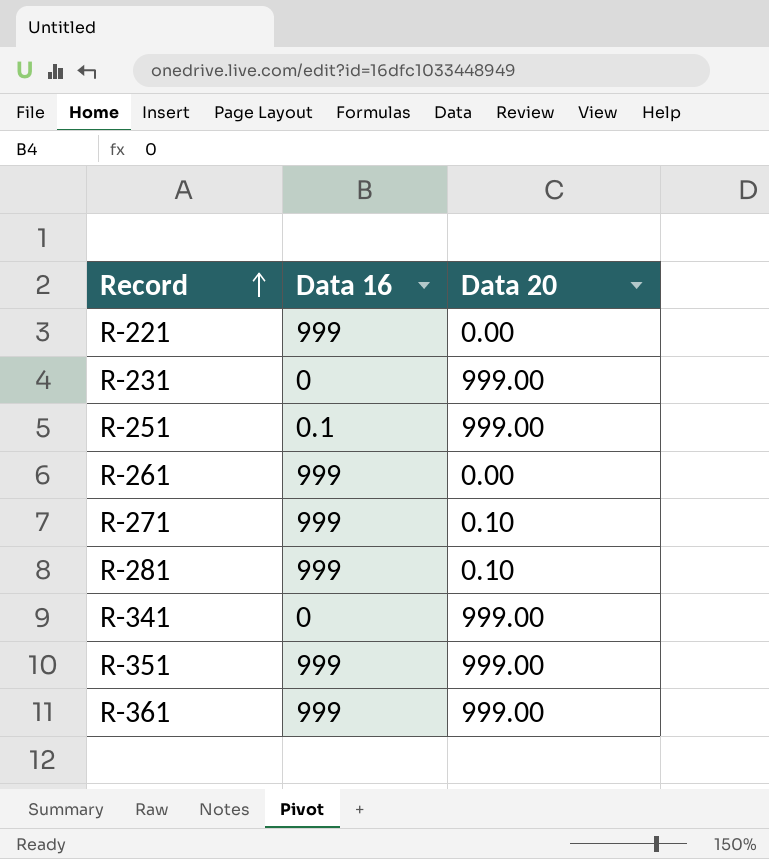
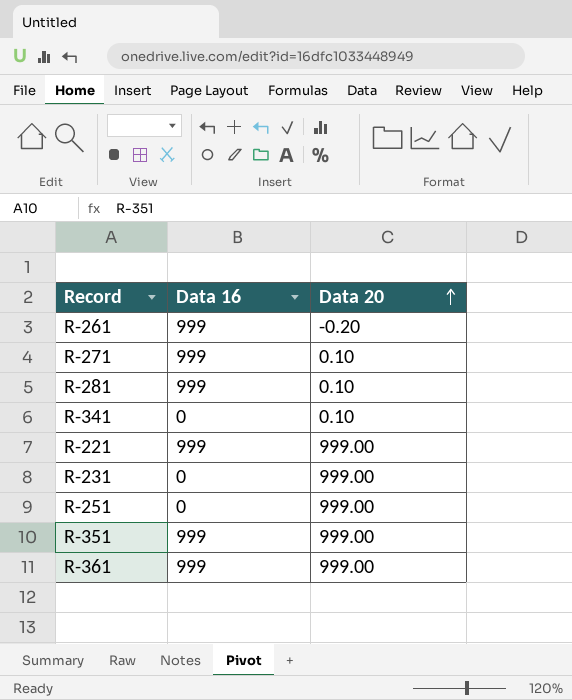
row order: Record ascending -> Data 20 ascending
R-261 | Data 20: 0.00 -> -0.20
R-341 | Data 20: 999.00 -> 0.10
R-221 | Data 20: 0.00 -> 999.00
R-251 | Data 16: 0.1 -> 0

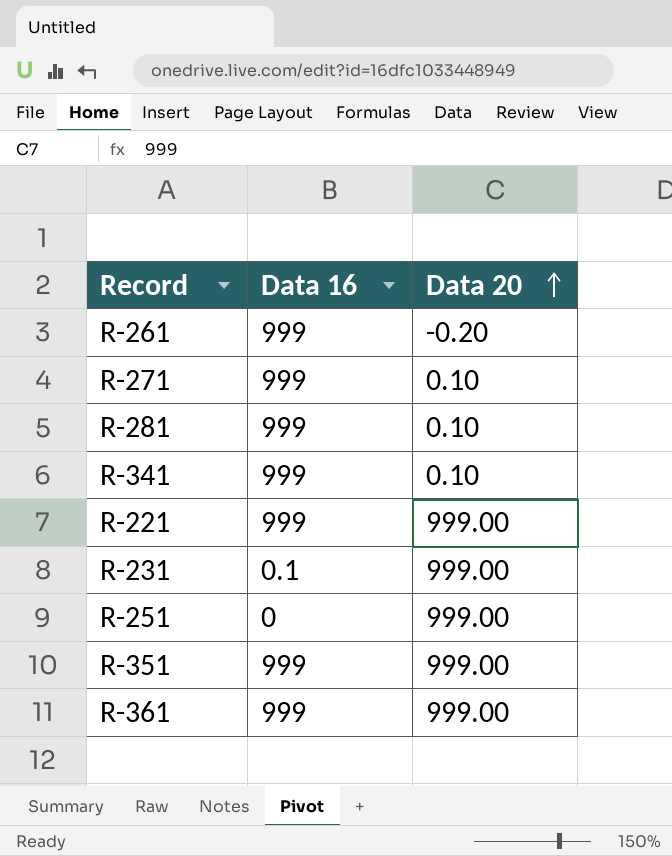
R-341 | Data 16: 0 -> 999
R-231 | Data 16: 0 -> 0.1

